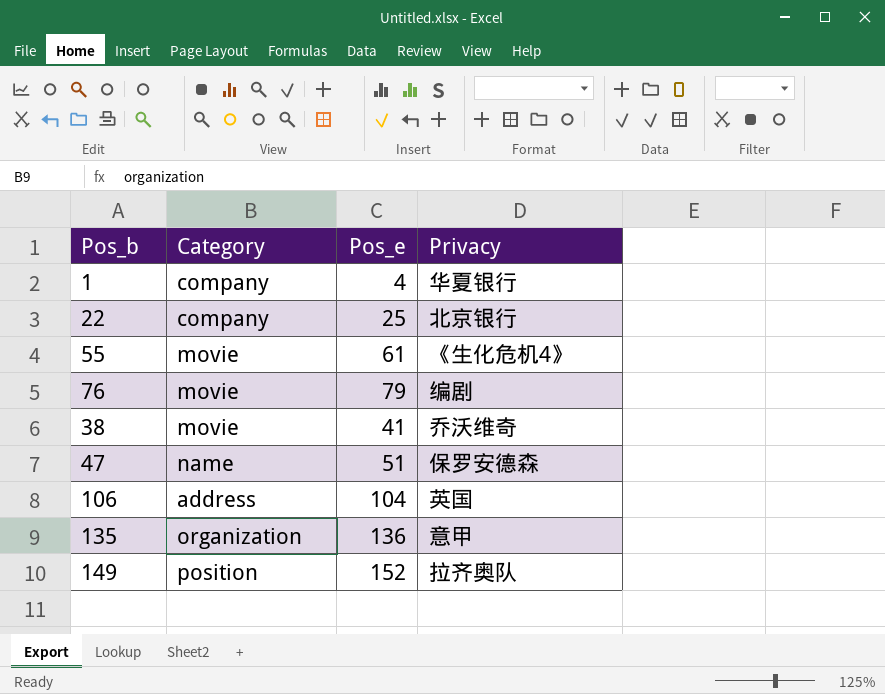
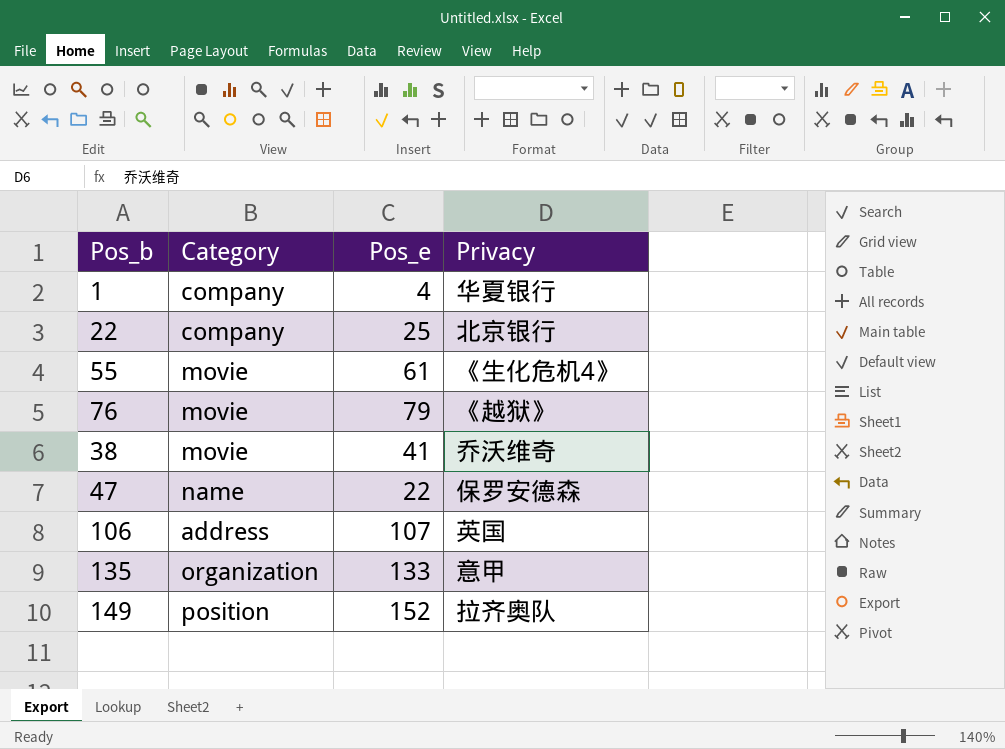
76 | Privacy: 编剧 -> 《越狱》
47 | Pos_e: 51 -> 22
106 | Pos_e: 104 -> 107
135 | Pos_e: 136 -> 133

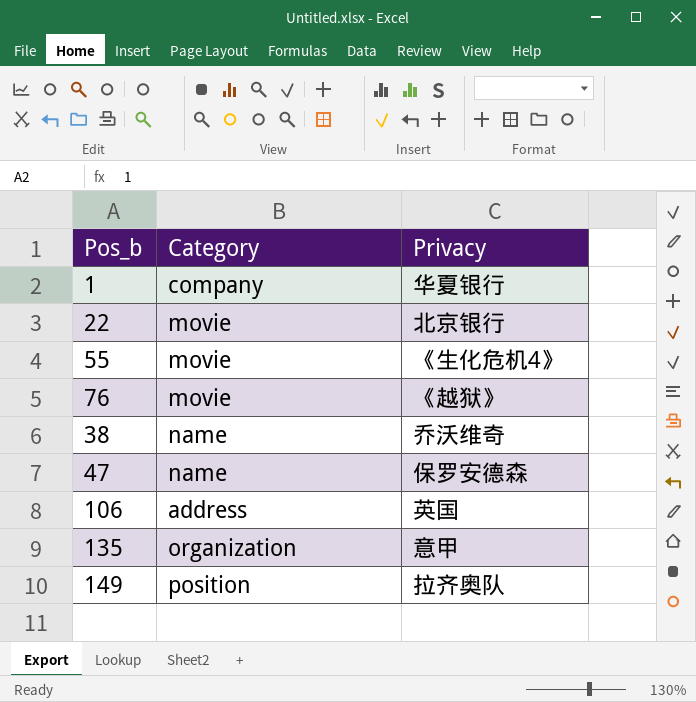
column Pos_e | position: 3 -> none
22 | Category: company -> movie
38 | Category: movie -> name

